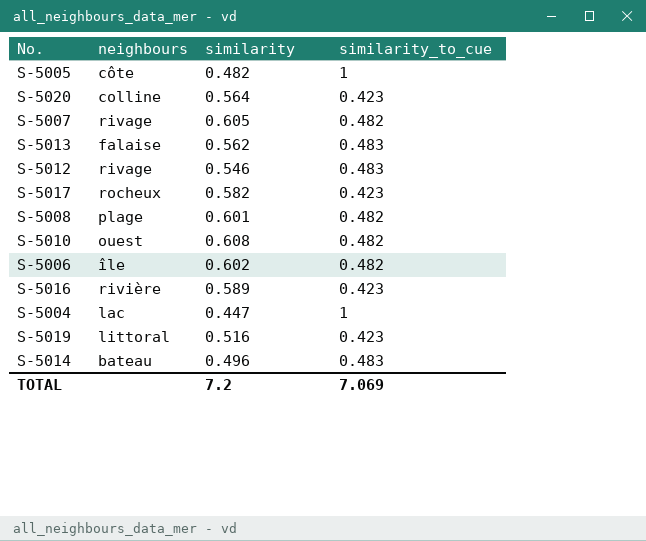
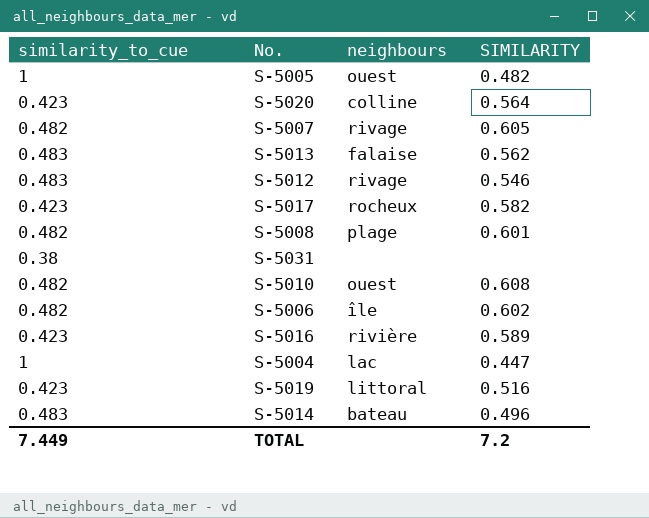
column similarity_to_cue | position: 4 -> 1
column name: similarity -> SIMILARITY
S-5005 | neighbours: côte -> ouest
row S-5031: none -> 0.38 | none | none
TOTAL | similarity_to_cue: 7.069 -> 7.449

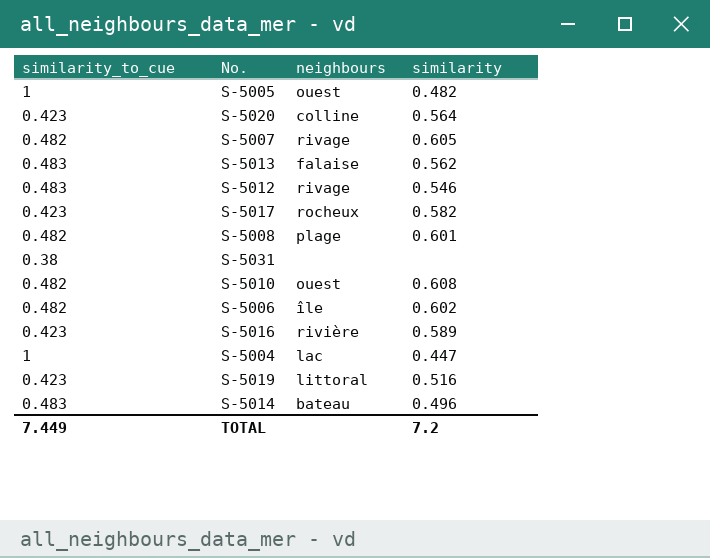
column name: SIMILARITY -> similarity

